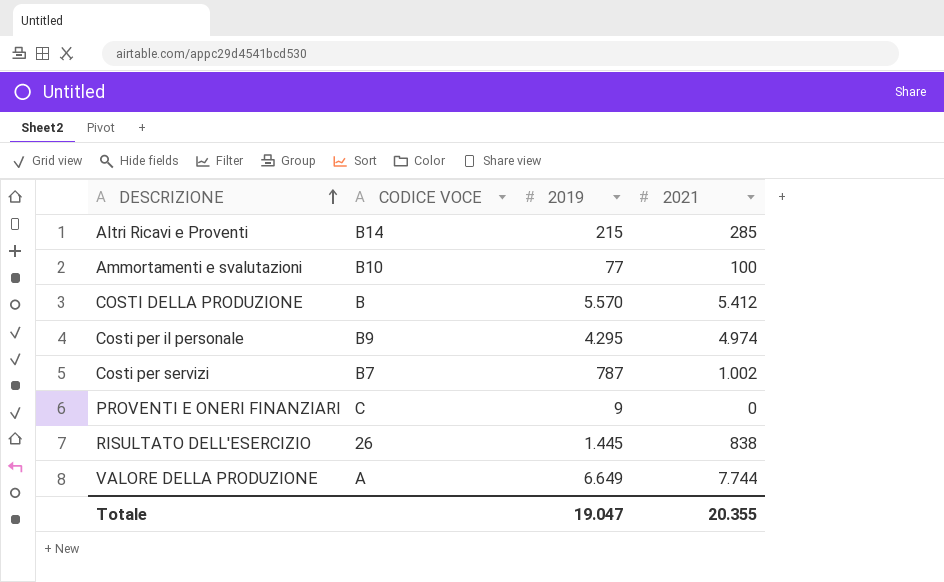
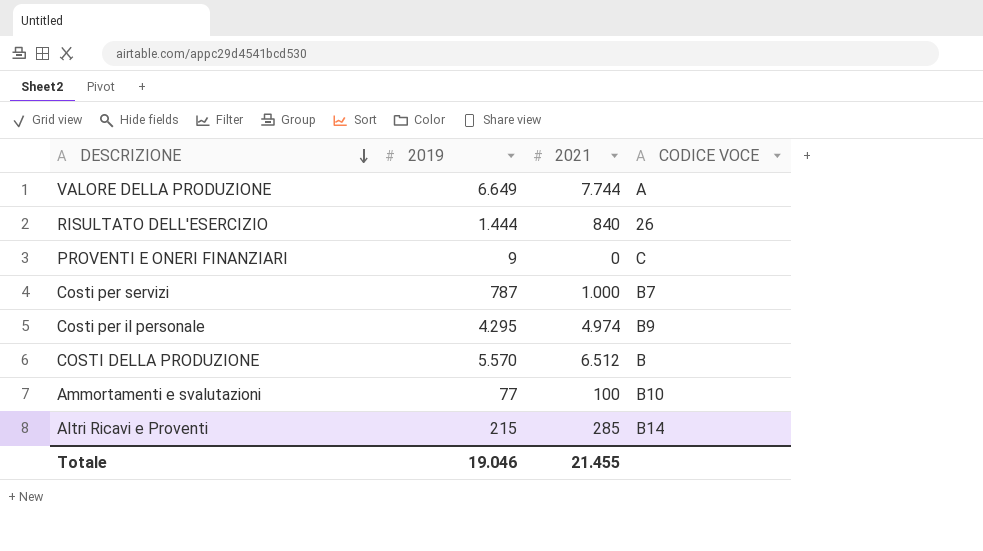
row order: DESCRIZIONE ascending -> DESCRIZIONE descending
column CODICE VOCE | position: 2 -> 4
RISULTATO DELL'ESERCIZIO | 2019: 1.445 -> 1.444
RISULTATO DELL'ESERCIZIO | 2021: 838 -> 840
Costi per servizi | 2021: 1.002 -> 1.000
COSTI DELLA PRODUZIONE | 2021: 5.412 -> 6.512
Totale | 2019: 19.047 -> 19.046
Totale | 2021: 20.355 -> 21.455

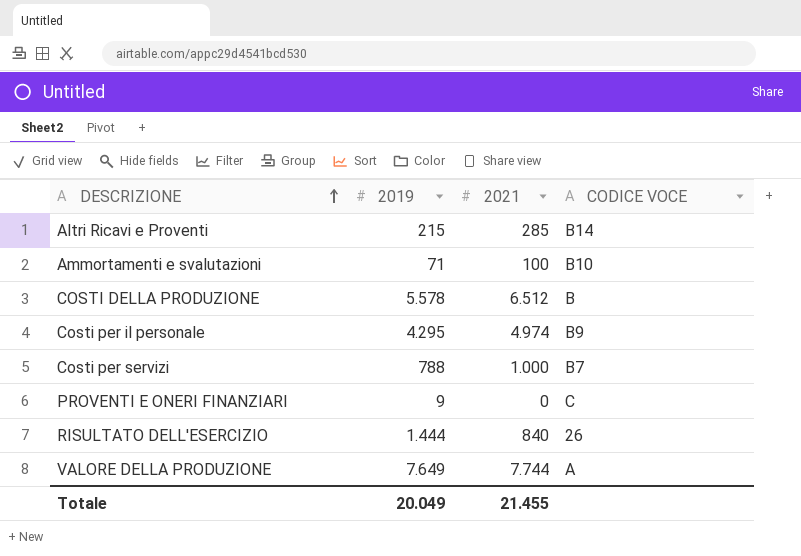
row order: DESCRIZIONE descending -> DESCRIZIONE ascending
Ammortamenti e svalutazioni | 2019: 77 -> 71
COSTI DELLA PRODUZIONE | 2019: 5.570 -> 5.578
Costi per servizi | 2019: 787 -> 788
VALORE DELLA PRODUZIONE | 2019: 6.649 -> 7.649
Totale | 2019: 19.046 -> 20.049

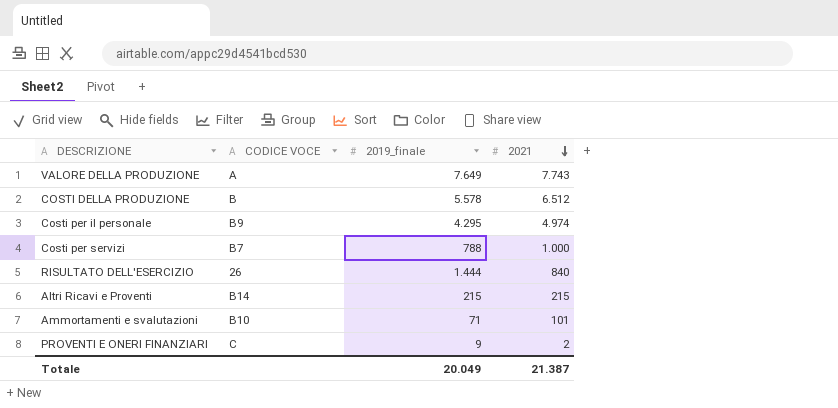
row order: DESCRIZIONE ascending -> 2021 descending
column CODICE VOCE | position: 4 -> 2
column name: 2019 -> 2019_finale
VALORE DELLA PRODUZIONE | 2021: 7.744 -> 7.743
Altri Ricavi e Proventi | 2021: 285 -> 215
Ammortamenti e svalutazioni | 2021: 100 -> 101
PROVENTI E ONERI FINANZIARI | 2021: 0 -> 2
Totale | 2021: 21.455 -> 21.387

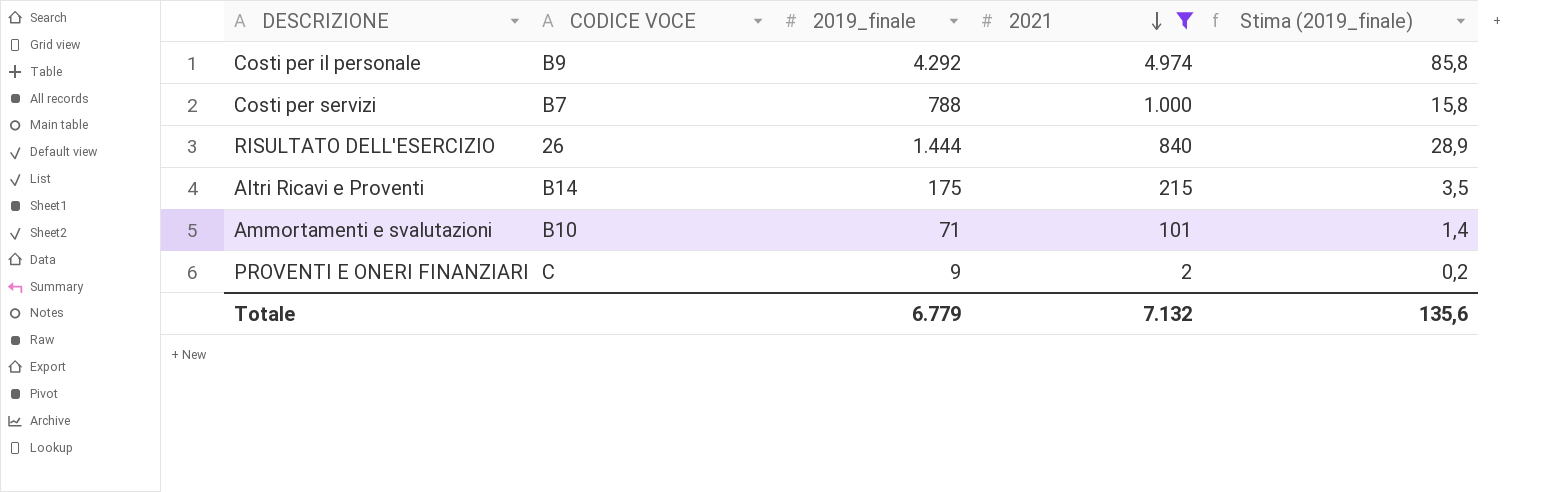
filter: none -> 2021 <= 4.974
column Stima (2019_finale) | formula: none -> [2019_finale] * 0,02
Costi per il personale | 2019_finale: 4.295 -> 4.292
Altri Ricavi e Proventi | 2019_finale: 215 -> 175
Totale | 2019_finale: 20.049 -> 6.779
Totale | 2021: 21.387 -> 7.132

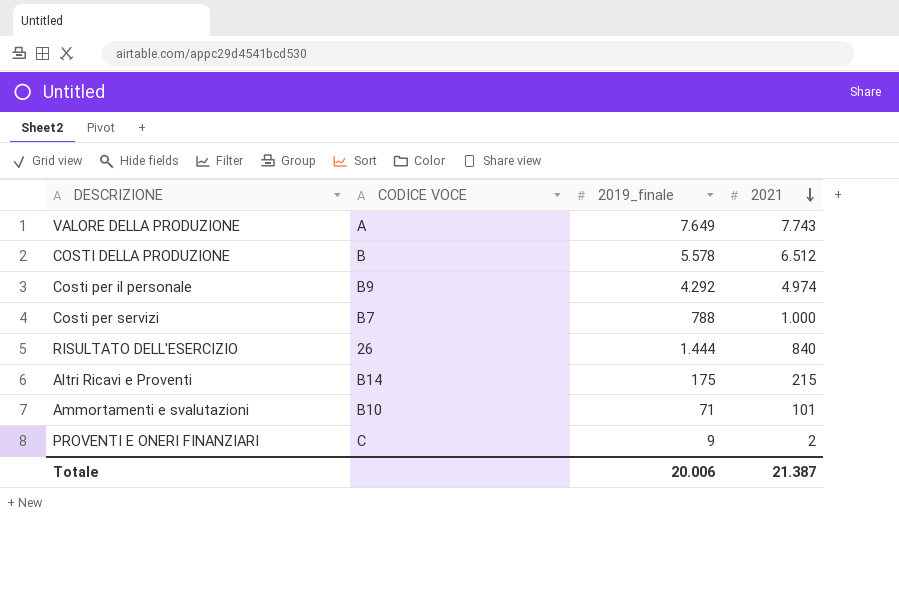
filter: 2021 <= 4.974 -> none
column Stima (2019_finale) | formula: [2019_finale] * 0,02 -> none
Totale | 2019_finale: 6.779 -> 20.006
Totale | 2021: 7.132 -> 21.387

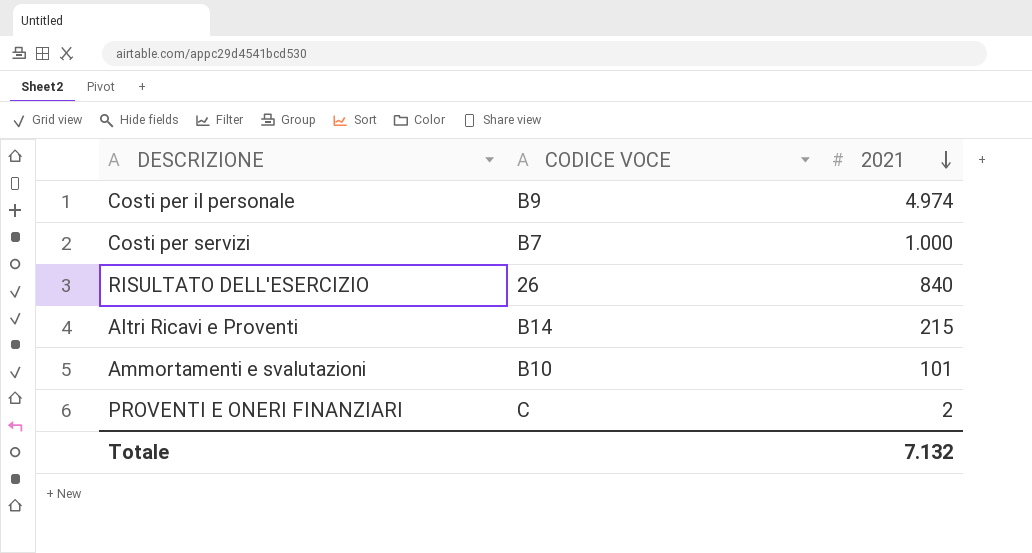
column 2019_finale | position: 3 -> none
row VALORE DELLA PRODUZIONE: A | 7.649 | 7.743 -> none
row COSTI DELLA PRODUZIONE: B | 5.578 | 6.512 -> none
Totale | 2021: 21.387 -> 7.132

